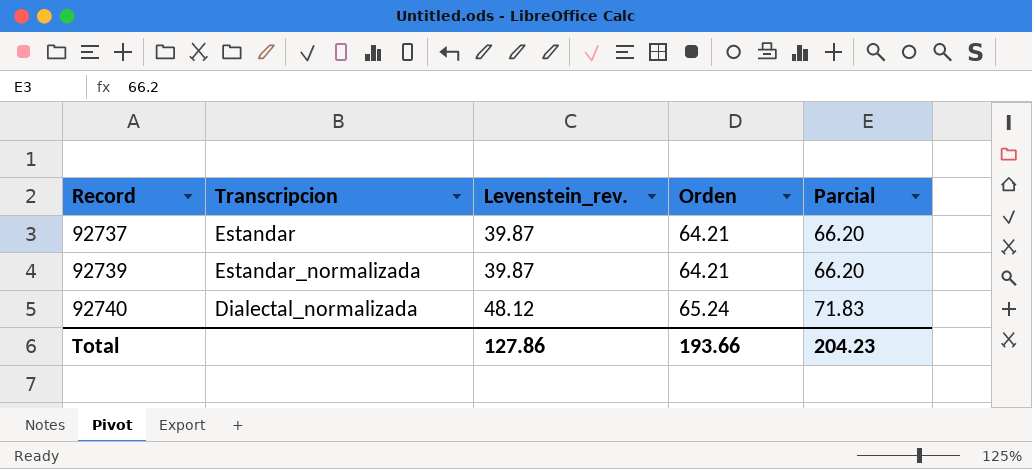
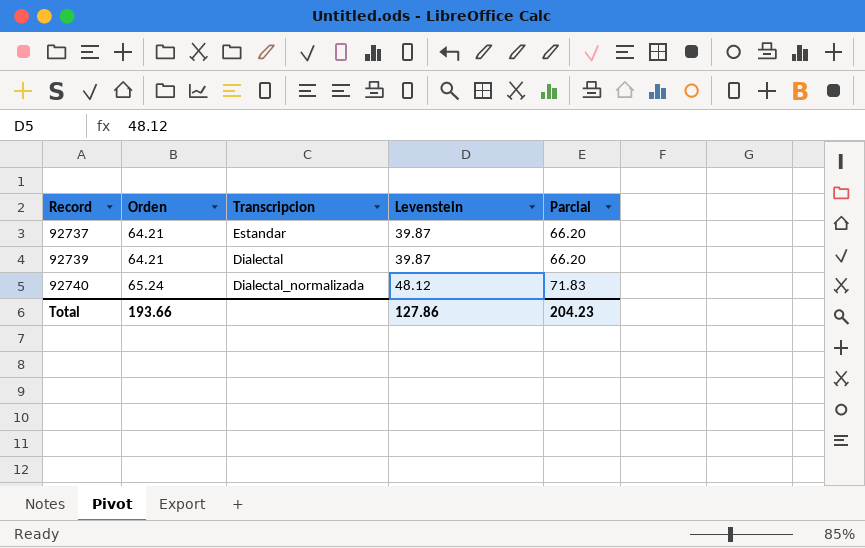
column Orden | position: 4 -> 2
column name: Levenstein_rev. -> Levenstein
92739 | Transcripcion: Estandar_normalizada -> Dialectal

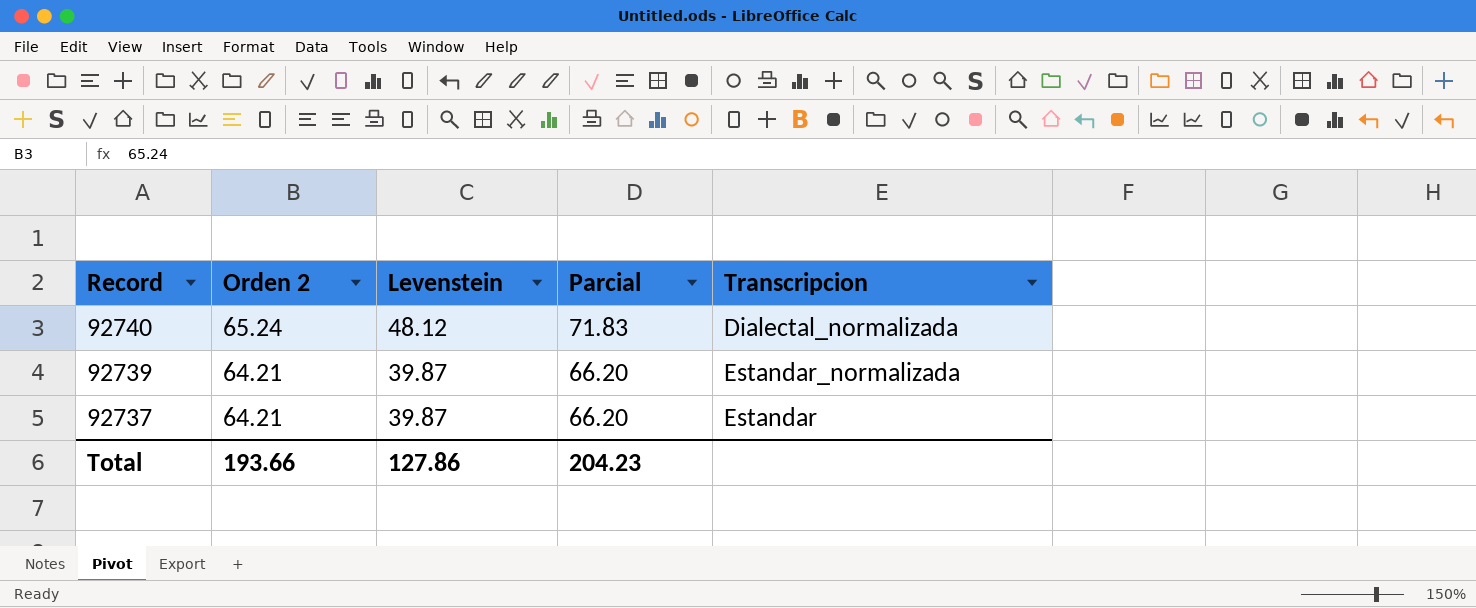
row order: Record ascending -> Record descending
column name: Orden -> Orden 2
column Transcripcion | position: 3 -> 5
92739 | Transcripcion: Dialectal -> Estandar_normalizada

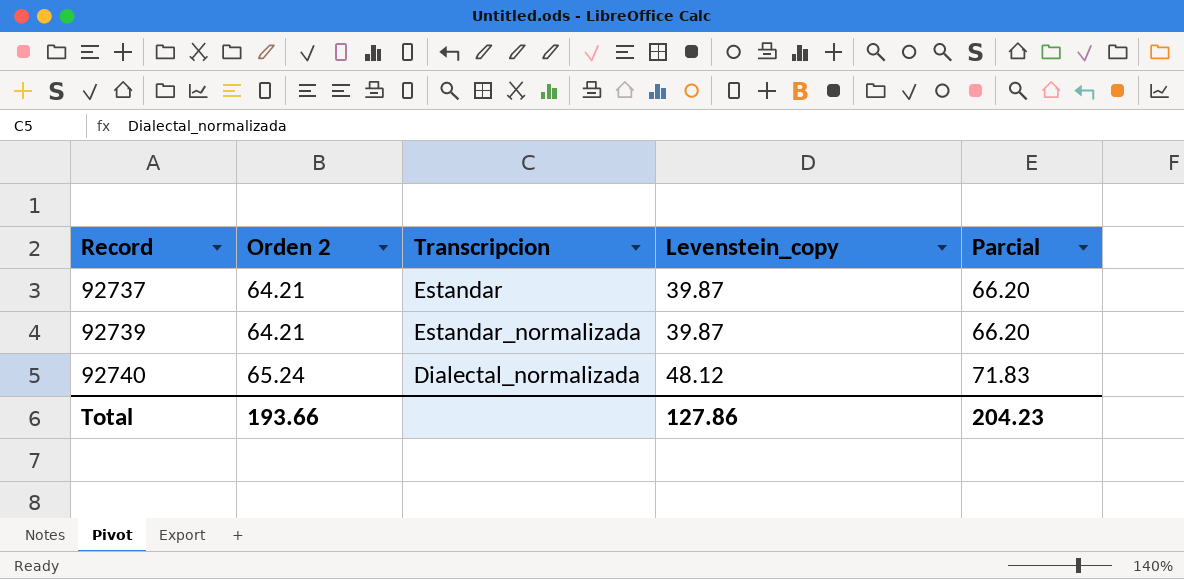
row order: Record descending -> Record ascending
column Transcripcion | position: 5 -> 3
column name: Levenstein -> Levenstein_copy

